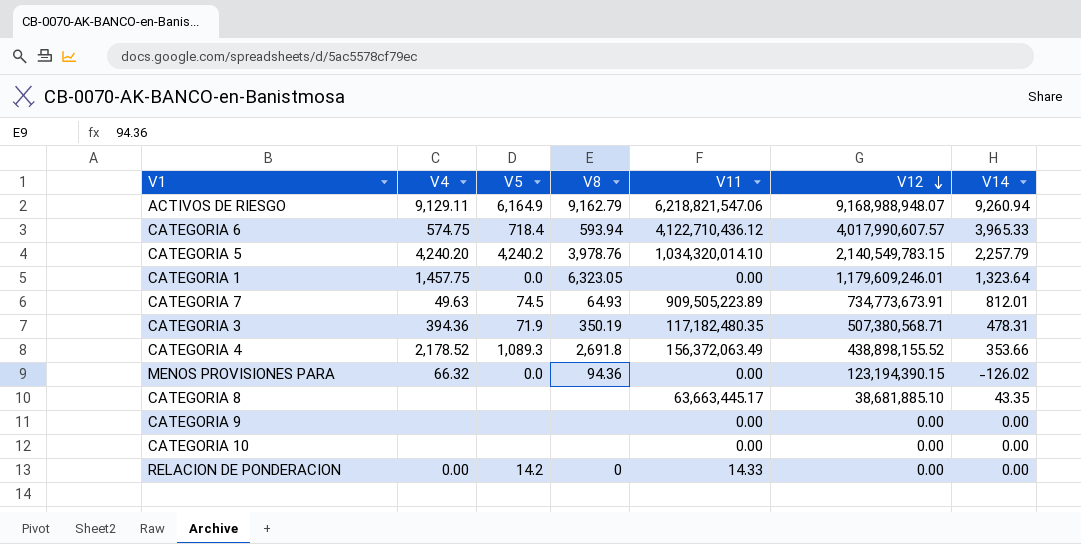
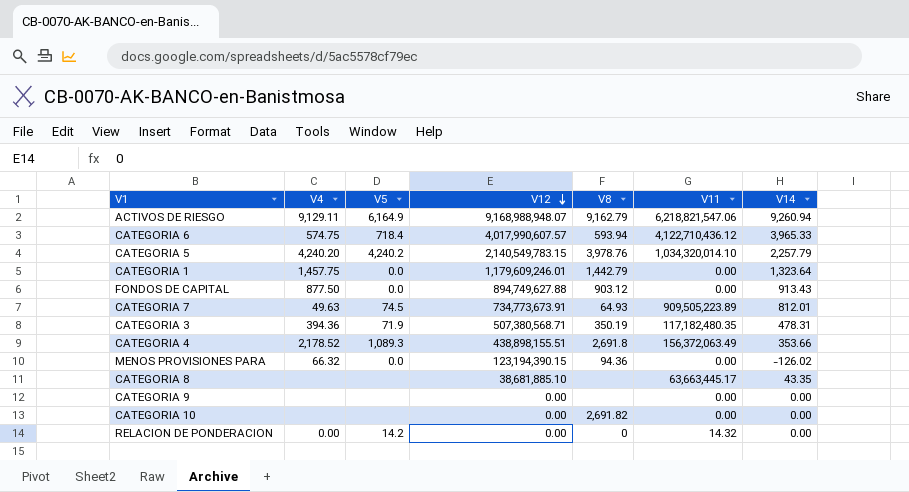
column V12 | position: 6 -> 4
CATEGORIA 1 | V8: 6,323.05 -> 1,442.79
row FONDOS DE CAPITAL: none -> 877.50 | 0.0 | 894,749,627.88 | 903.12 | 0.00 | 913.43
CATEGORIA 4 | V12: 438,898,155.52 -> 438,898,155.51
CATEGORIA 10 | V8: none -> 2,691.82
RELACION DE PONDERACION | V11: 14.33 -> 14.32

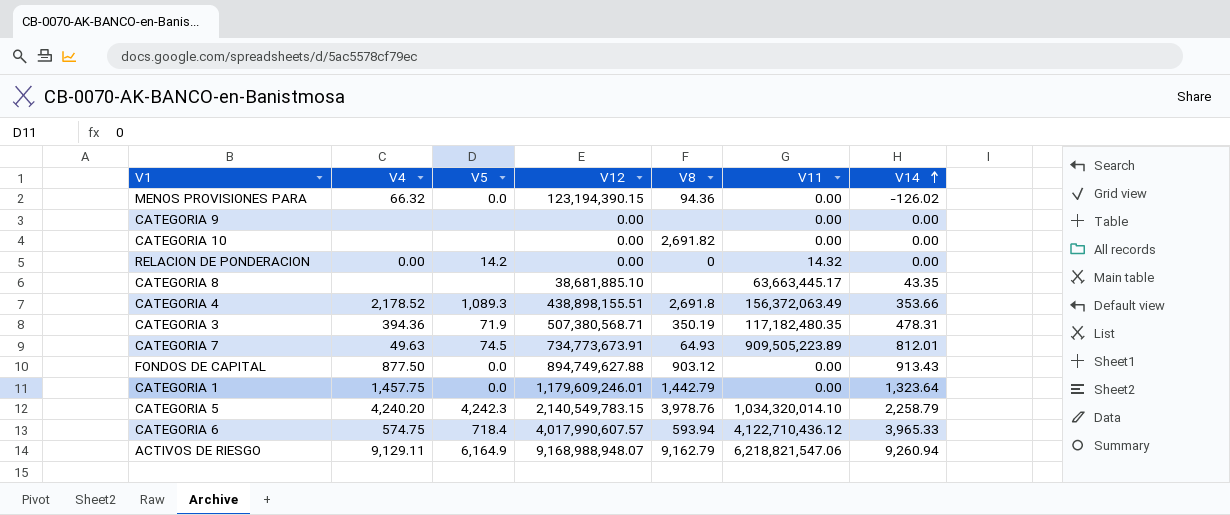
row order: V12 descending -> V14 ascending
CATEGORIA 5 | V5: 4,240.2 -> 4,242.3
CATEGORIA 5 | V14: 2,257.79 -> 2,258.79

